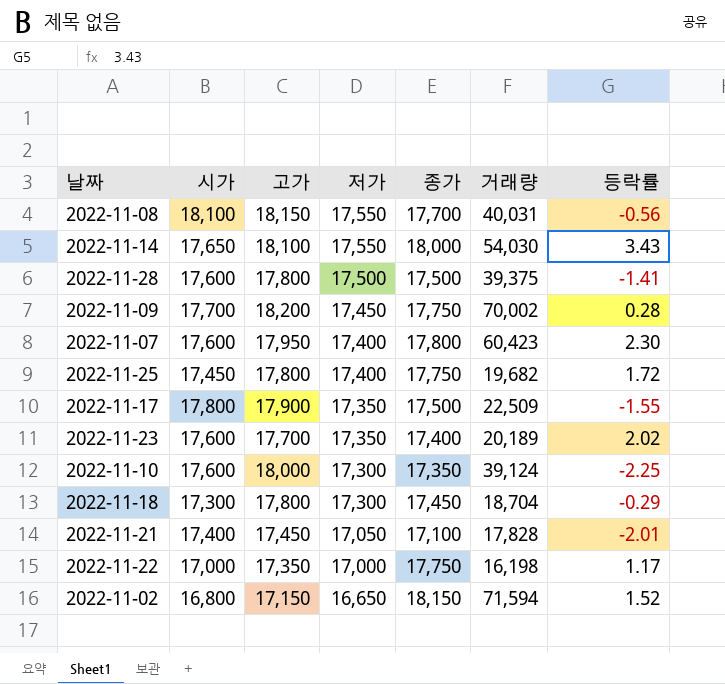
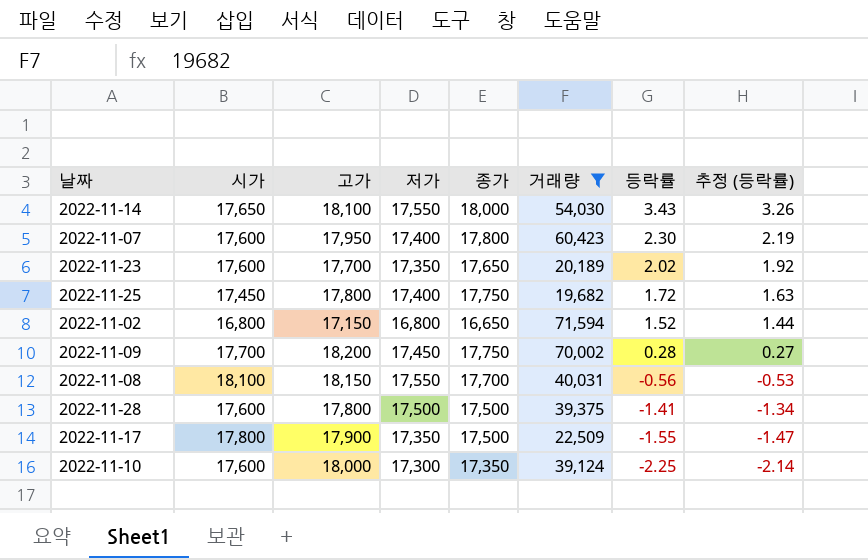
filter: none -> 거래량 >= 19,682
row order: 저가 descending -> 등락률 descending
column 추정 (등락률) | formula: none -> [등락률] * 0.95
2022-11-23 | 종가: 17,400 -> 17,650
2022-11-02 | 저가: 16,650 -> 16,800
2022-11-02 | 종가: 18,150 -> 16,650

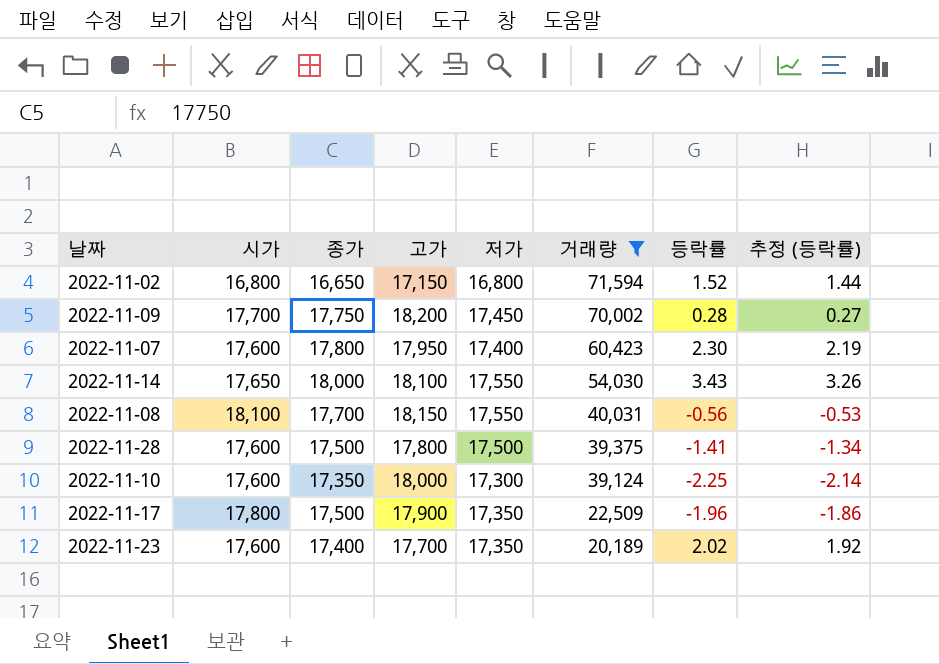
row order: 등락률 descending -> 거래량 descending
column 종가 | position: 5 -> 3
row 2022-11-25: 17,450 | 17,800 | 17,400 | 17,750 | 19,682 | 1.72 | 1.63 -> none
2022-11-17 | 등락률: -1.55 -> -1.96
2022-11-17 | 추정 (등락률): -1.47 -> -1.86
2022-11-23 | 종가: 17,650 -> 17,400

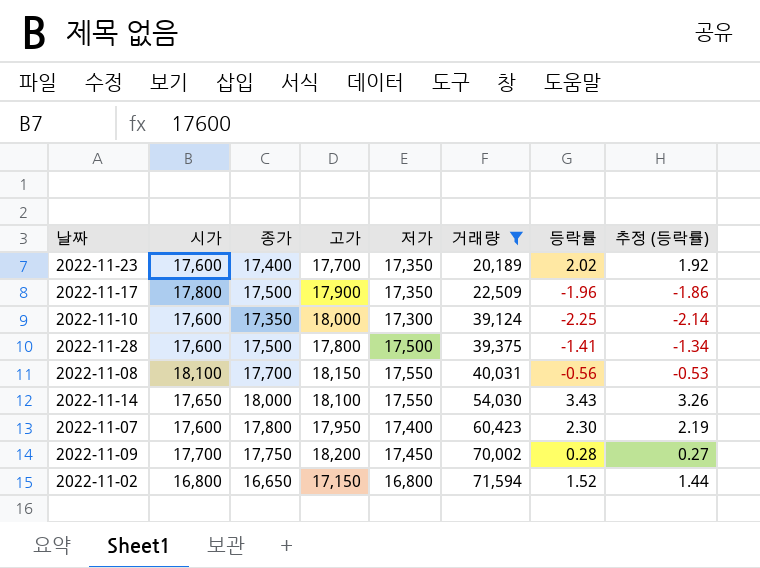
row order: 거래량 descending -> 거래량 ascending

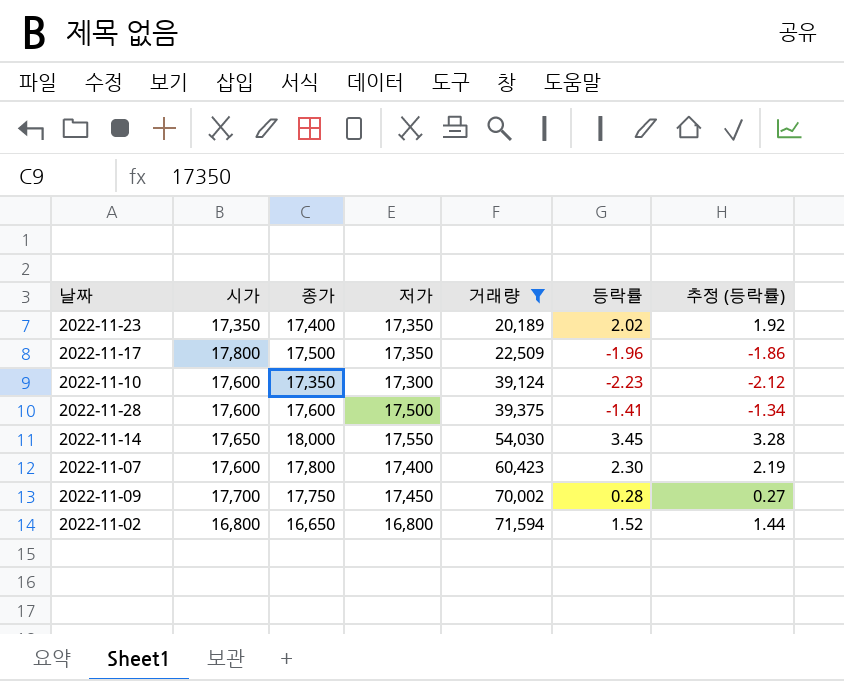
column 고가 | position: 4 -> none
row 2022-11-08: 18,100 | 17,700 | 18,150 | 17,550 | 40,031 | -0.56 | -0.53 -> none
2022-11-23 | 시가: 17,600 -> 17,350
2022-11-10 | 등락률: -2.25 -> -2.23
2022-11-10 | 추정 (등락률): -2.14 -> -2.12
2022-11-28 | 종가: 17,500 -> 17,600
2022-11-14 | 등락률: 3.43 -> 3.45
2022-11-14 | 추정 (등락률): 3.26 -> 3.28

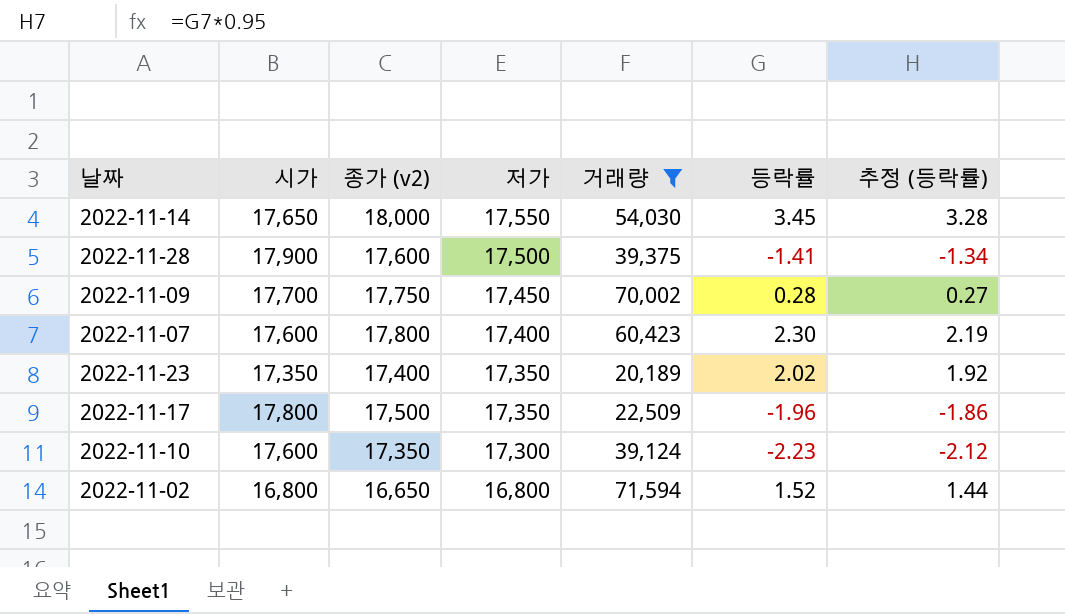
row order: 거래량 ascending -> 저가 descending
column name: 종가 -> 종가 (v2)
2022-11-28 | 시가: 17,600 -> 17,900

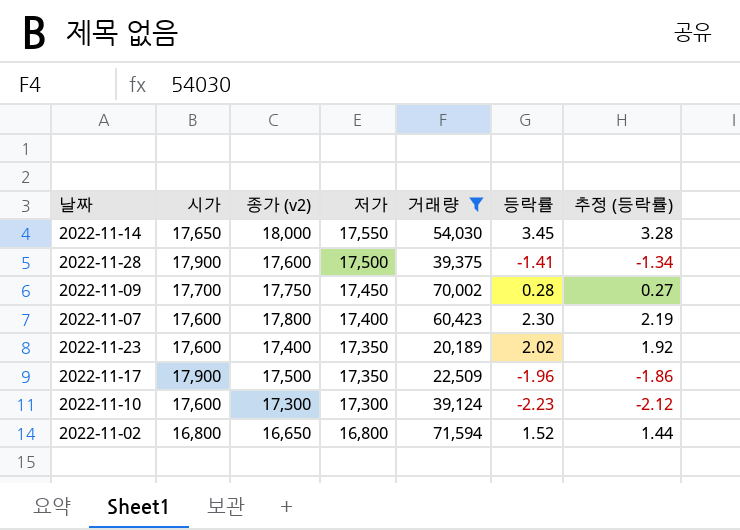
2022-11-23 | 시가: 17,350 -> 17,600
2022-11-17 | 시가: 17,800 -> 17,900
2022-11-10 | 종가 (v2): 17,350 -> 17,300

